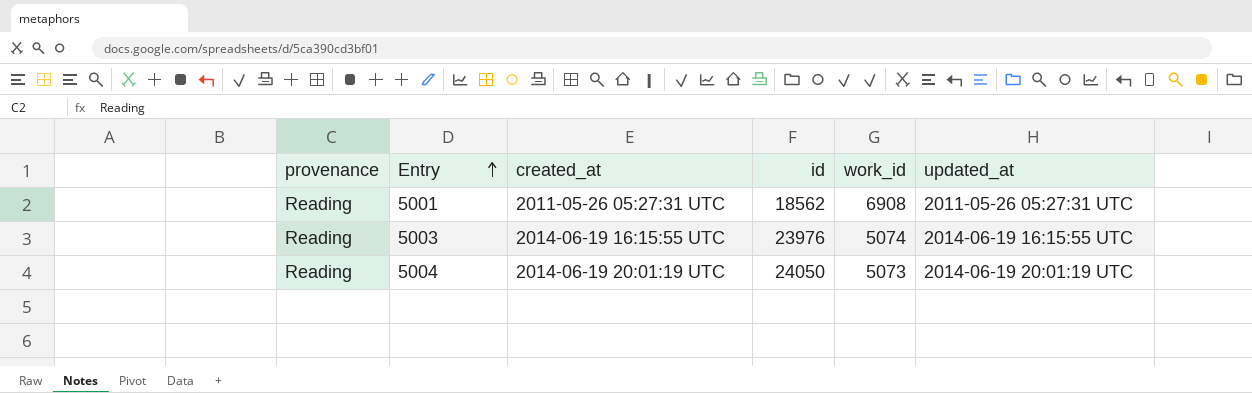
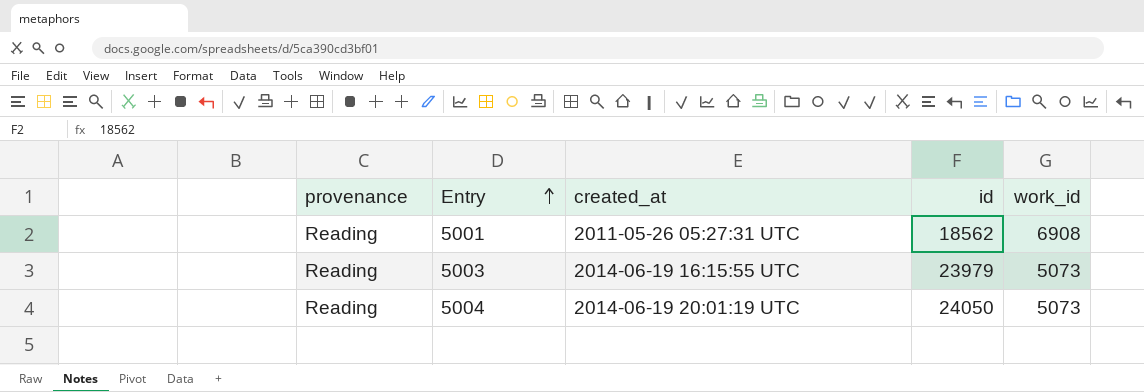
column updated_at | position: 6 -> none
5003 | id: 23976 -> 23979
5003 | work_id: 5074 -> 5073

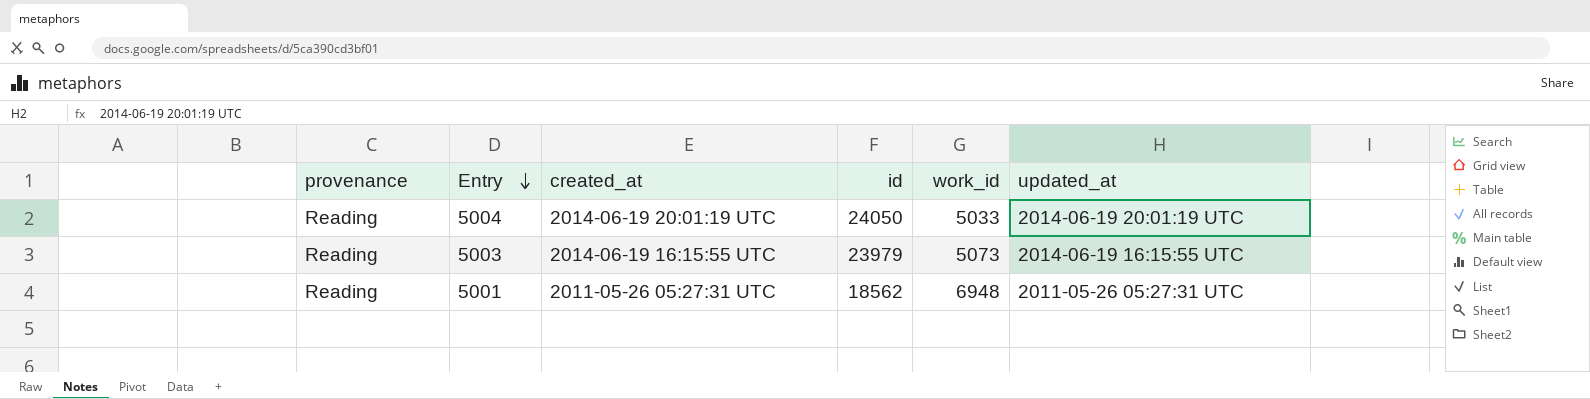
row order: Entry ascending -> Entry descending
column updated_at | position: none -> 6
5004 | work_id: 5073 -> 5033
5001 | work_id: 6908 -> 6948

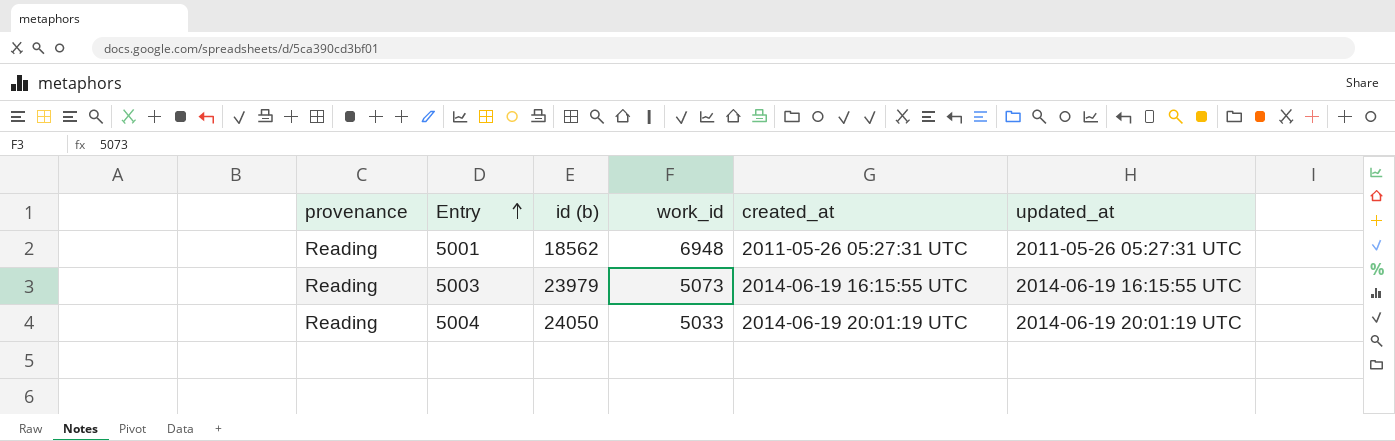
row order: Entry descending -> Entry ascending
column name: id -> id (b)
column created_at | position: 3 -> 5

